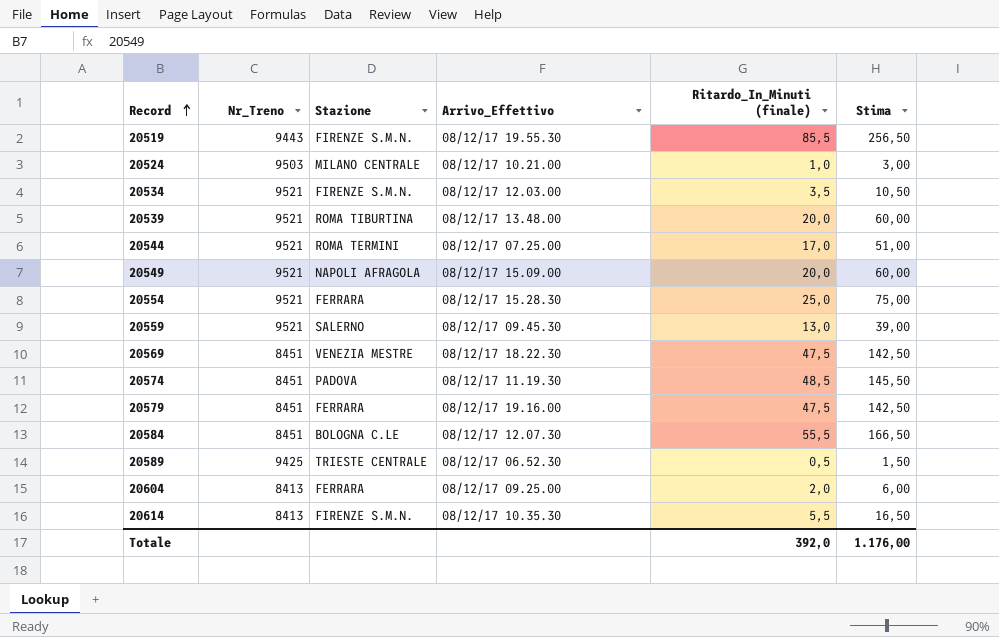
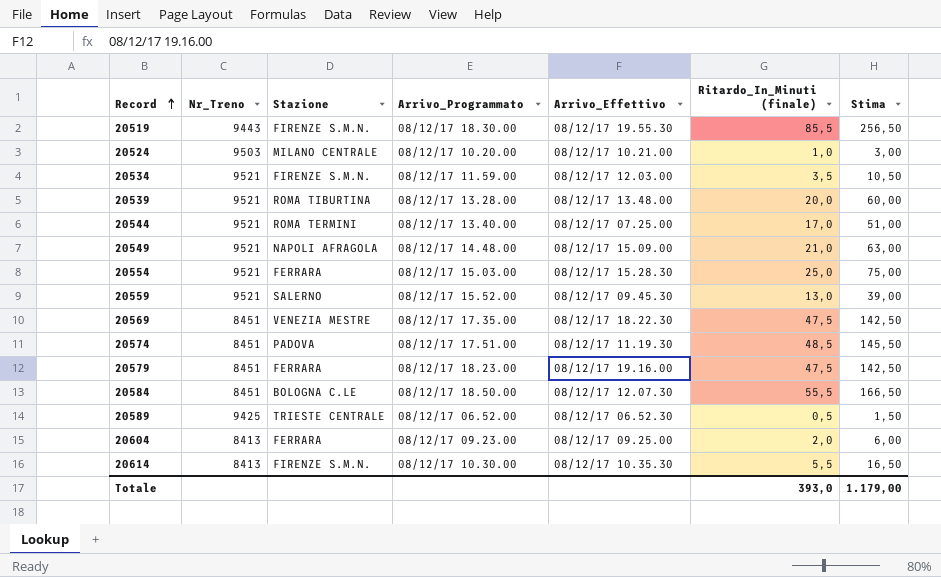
column Arrivo_Programmato | position: none -> 4
20549 | Ritardo_In_Minuti (finale): 20,0 -> 21,0
20549 | Stima: 60,00 -> 63,00
Totale | Ritardo_In_Minuti (finale): 392,0 -> 393,0
Totale | Stima: 1.176,00 -> 1.179,00

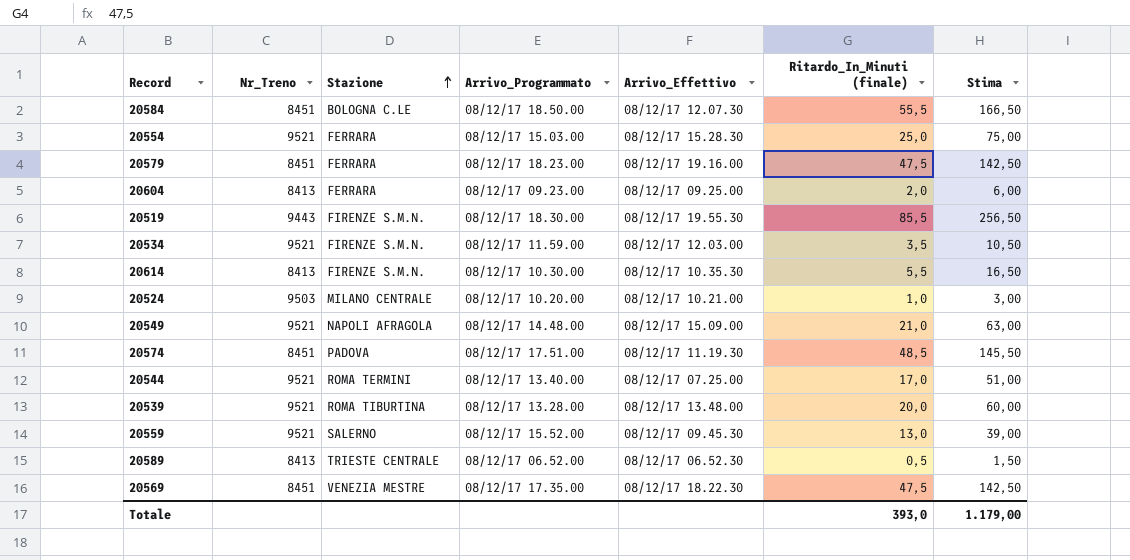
row order: Record ascending -> Stazione ascending
20589 | Nr_Treno: 9425 -> 8413

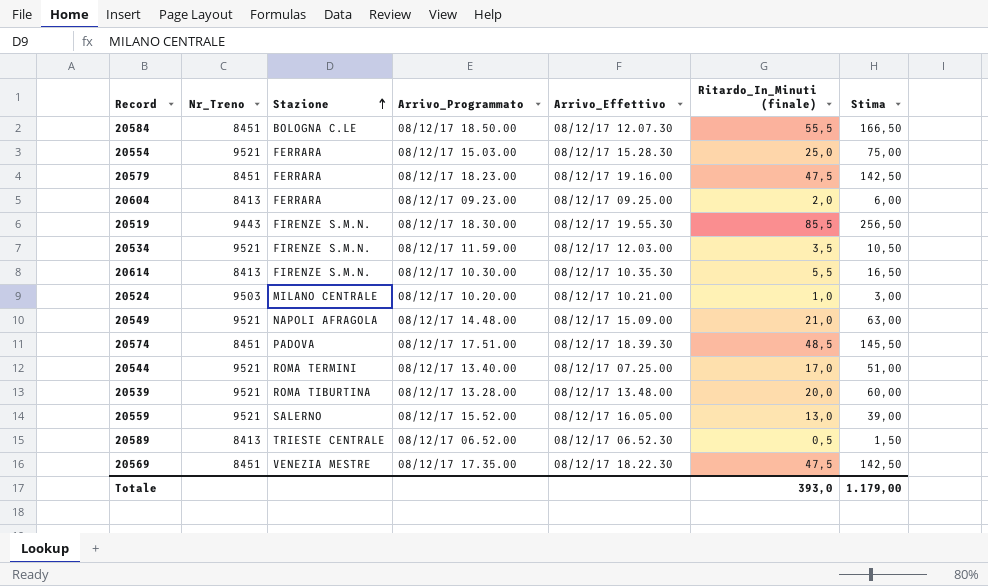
20574 | Arrivo_Effettivo: 08/12/17 11.19.30 -> 08/12/17 18.39.30
20559 | Arrivo_Effettivo: 08/12/17 09.45.30 -> 08/12/17 16.05.00

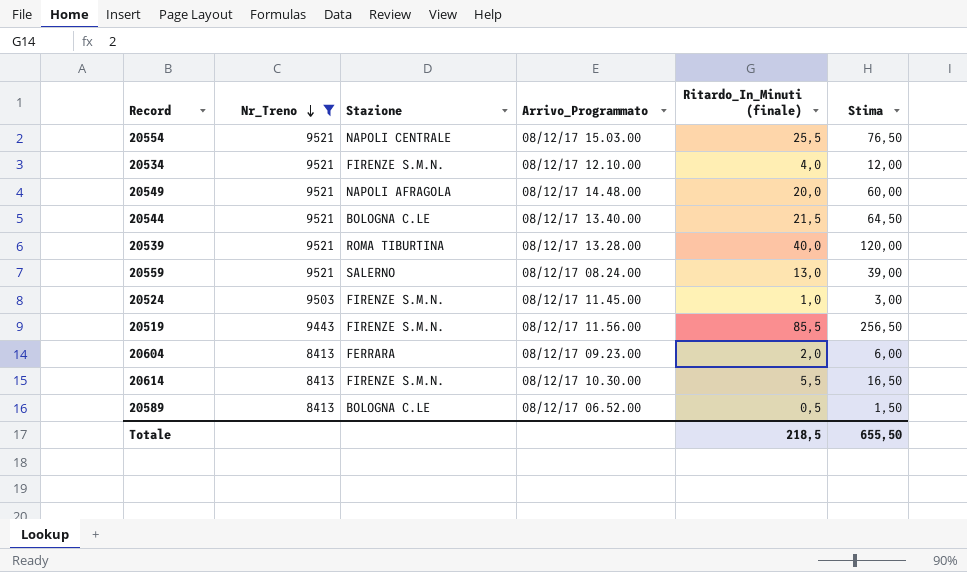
filter: none -> Nr_Treno != 8451
row order: Stazione ascending -> Nr_Treno descending
column Arrivo_Effettivo | position: 5 -> none
20554 | Stazione: FERRARA -> NAPOLI CENTRALE
20554 | Ritardo_In_Minuti (finale): 25,0 -> 25,5
20554 | Stima: 75,00 -> 76,50
20534 | Arrivo_Programmato: 08/12/17 11.59.00 -> 08/12/17 12.10.00
20534 | Ritardo_In_Minuti (finale): 3,5 -> 4,0
20534 | Stima: 10,50 -> 12,00
20549 | Ritardo_In_Minuti (finale): 21,0 -> 20,0
20549 | Stima: 63,00 -> 60,00
20544 | Stazione: ROMA TERMINI -> BOLOGNA C.LE
20544 | Ritardo_In_Minuti (finale): 17,0 -> 21,5
20544 | Stima: 51,00 -> 64,50
20539 | Ritardo_In_Minuti (finale): 20,0 -> 40,0
20539 | Stima: 60,00 -> 120,00
20559 | Arrivo_Programmato: 08/12/17 15.52.00 -> 08/12/17 08.24.00
20524 | Stazione: MILANO CENTRALE -> FIRENZE S.M.N.
20524 | Arrivo_Programmato: 08/12/17 10.20.00 -> 08/12/17 11.45.00
20519 | Arrivo_Programmato: 08/12/17 18.30.00 -> 08/12/17 11.56.00
20589 | Stazione: TRIESTE CENTRALE -> BOLOGNA C.LE
Totale | Ritardo_In_Minuti (finale): 393,0 -> 218,5
Totale | Stima: 1.179,00 -> 655,50

